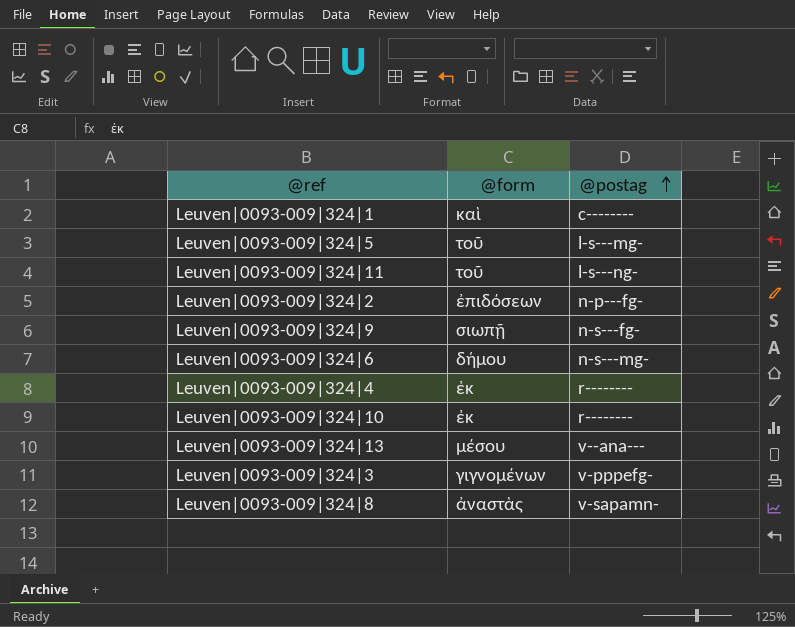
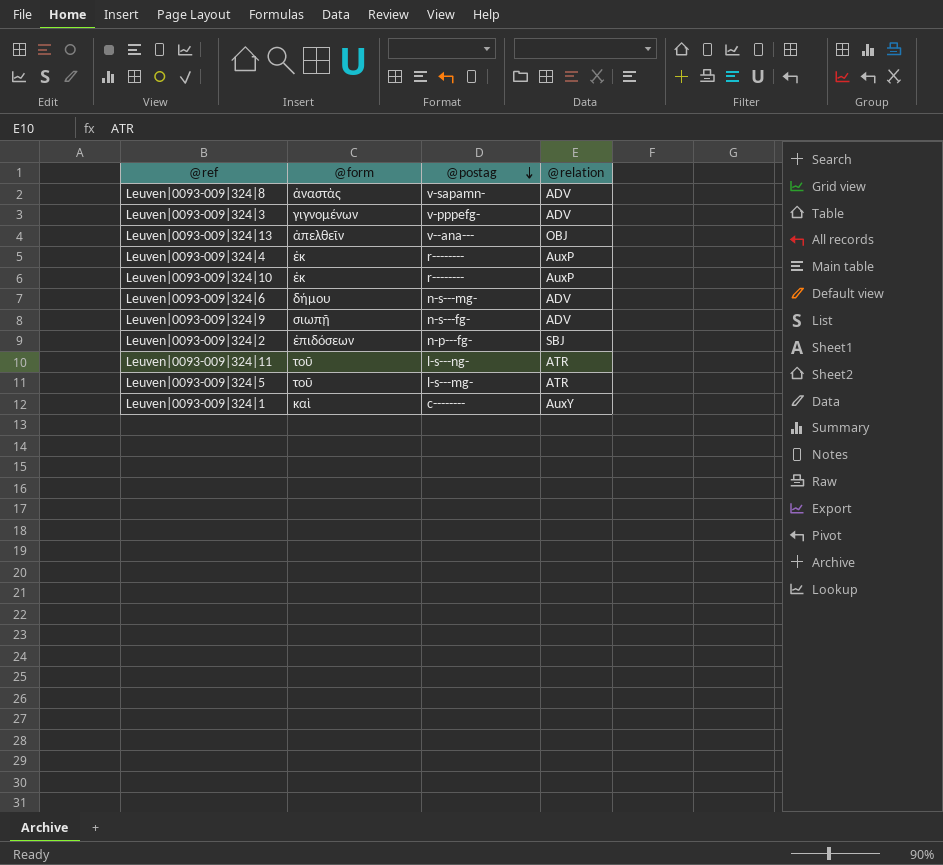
row order: @postag ascending -> @postag descending
column @relation | position: none -> 4
Leuven|0093-009|324|13 | @form: μέσου -> ἀπελθεῖν

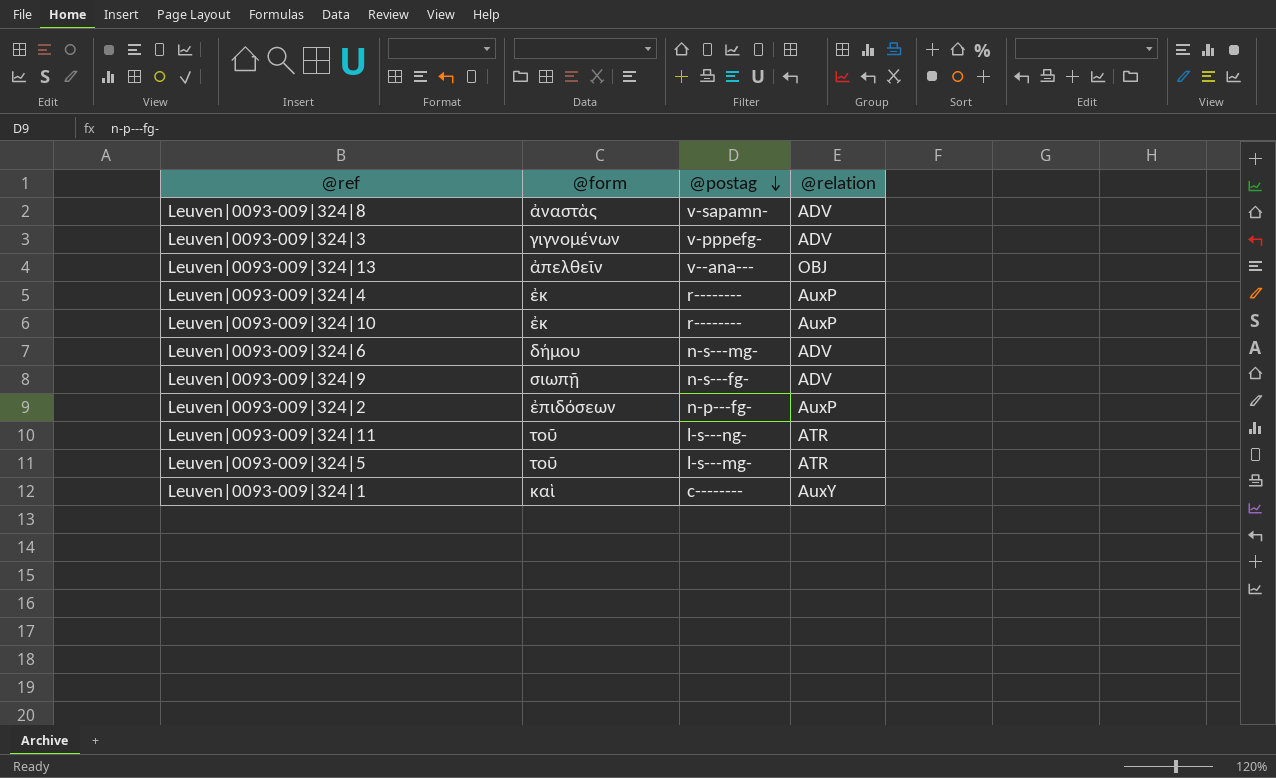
Leuven|0093-009|324|2 | @relation: SBJ -> AuxP

